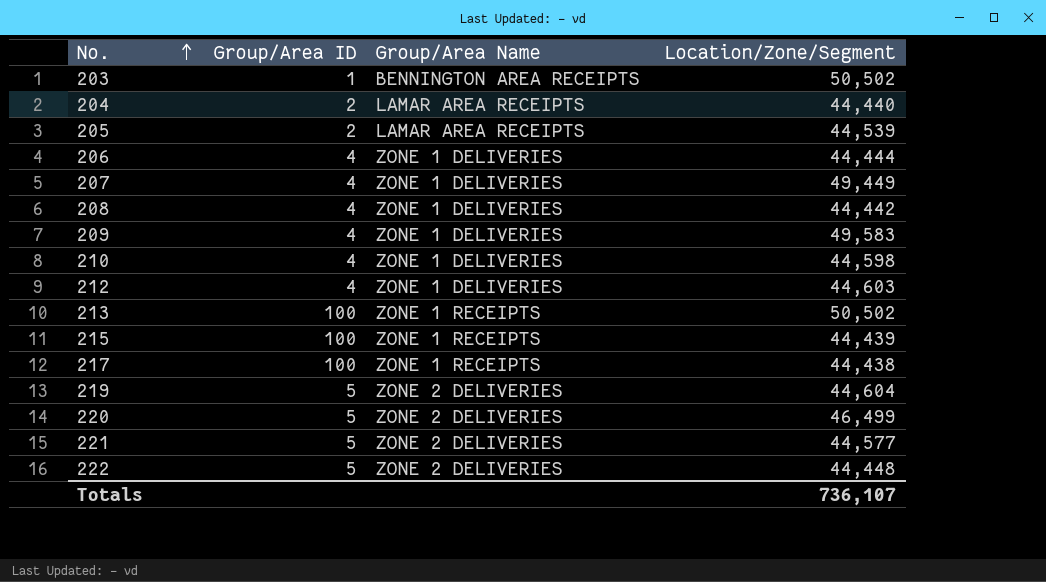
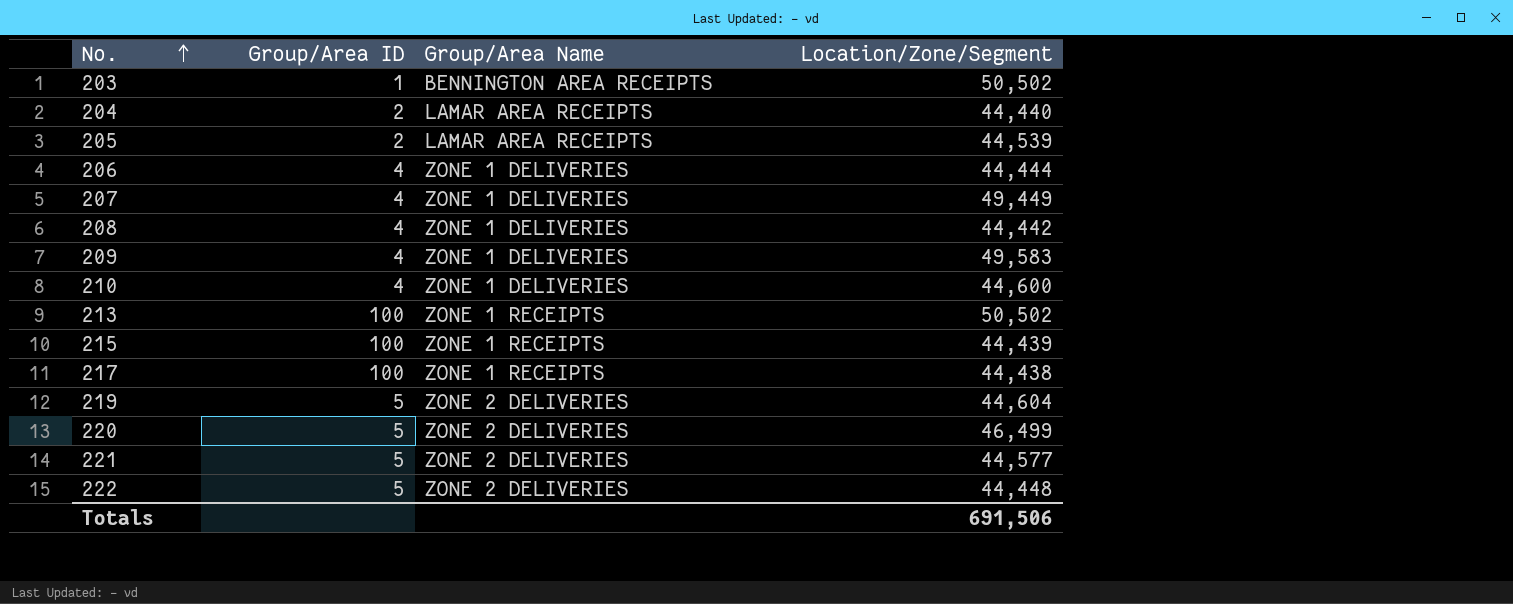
row 212: 4 | ZONE 1 DELIVERIES | 44,603 -> none
210 | Location/Zone/Segment: 44,598 -> 44,600
Totals | Location/Zone/Segment: 736,107 -> 691,506

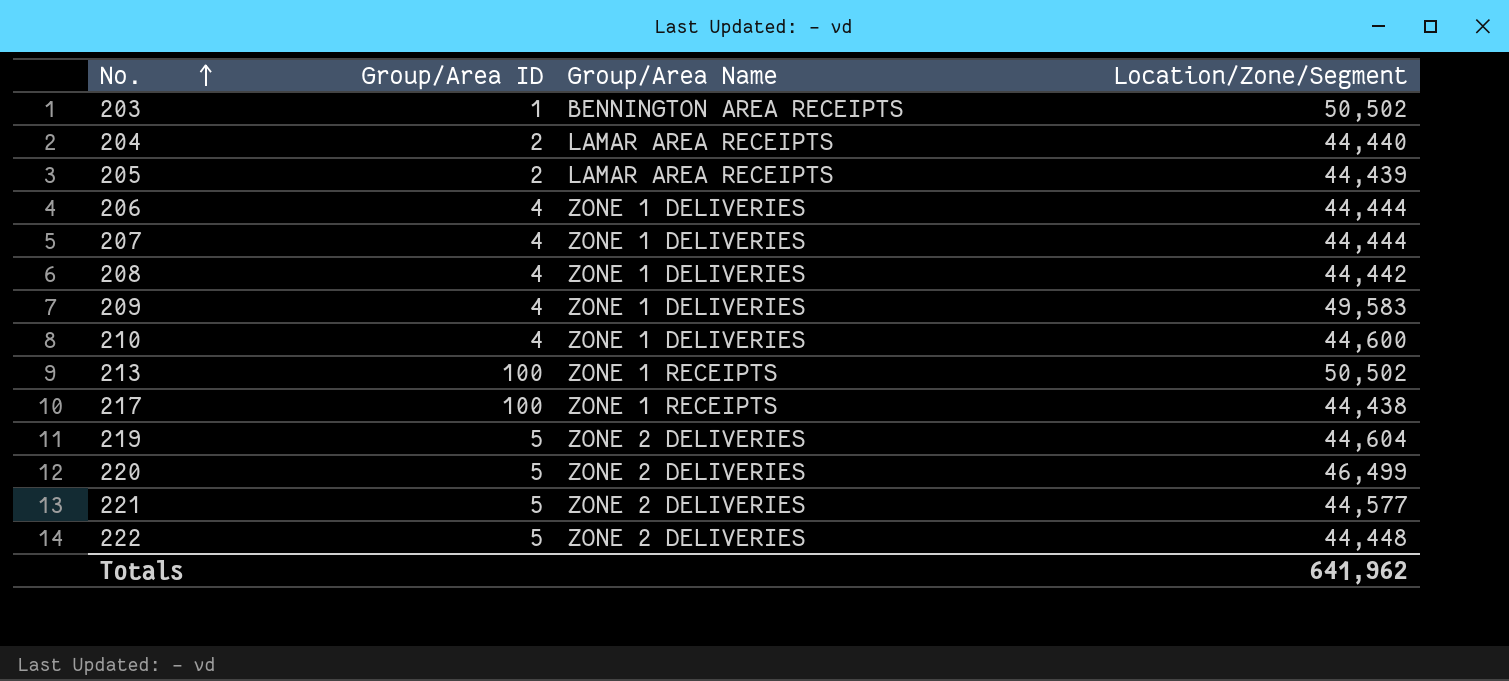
row 215: 100 | ZONE 1 RECEIPTS | 44,439 -> none
205 | Location/Zone/Segment: 44,539 -> 44,439
207 | Location/Zone/Segment: 49,449 -> 44,444
Totals | Location/Zone/Segment: 691,506 -> 641,962

